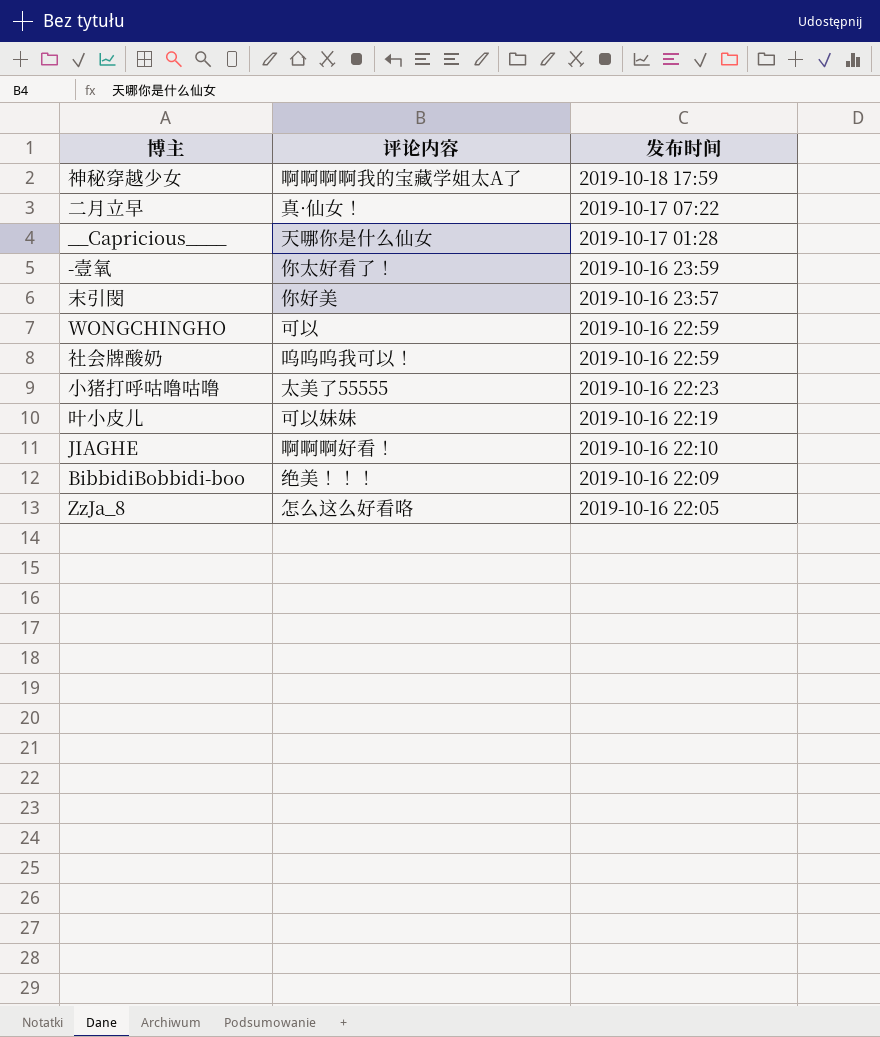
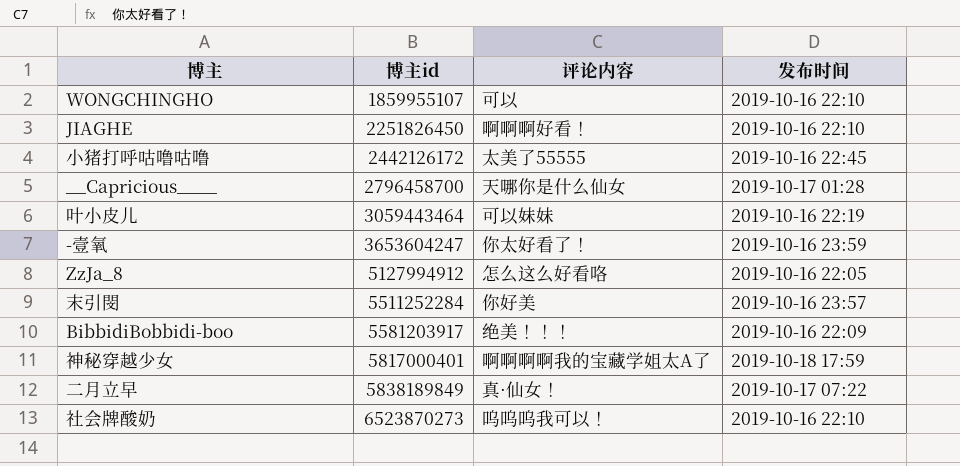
row order: 发布时间 descending -> 博主id ascending
column 博主id | position: none -> 2
WONGCHINGHO | 发布时间: 2019-10-16 22:59 -> 2019-10-16 22:10
小猪打呼咕噜咕噜 | 发布时间: 2019-10-16 22:23 -> 2019-10-16 22:45
社会牌酸奶 | 发布时间: 2019-10-16 22:59 -> 2019-10-16 22:10

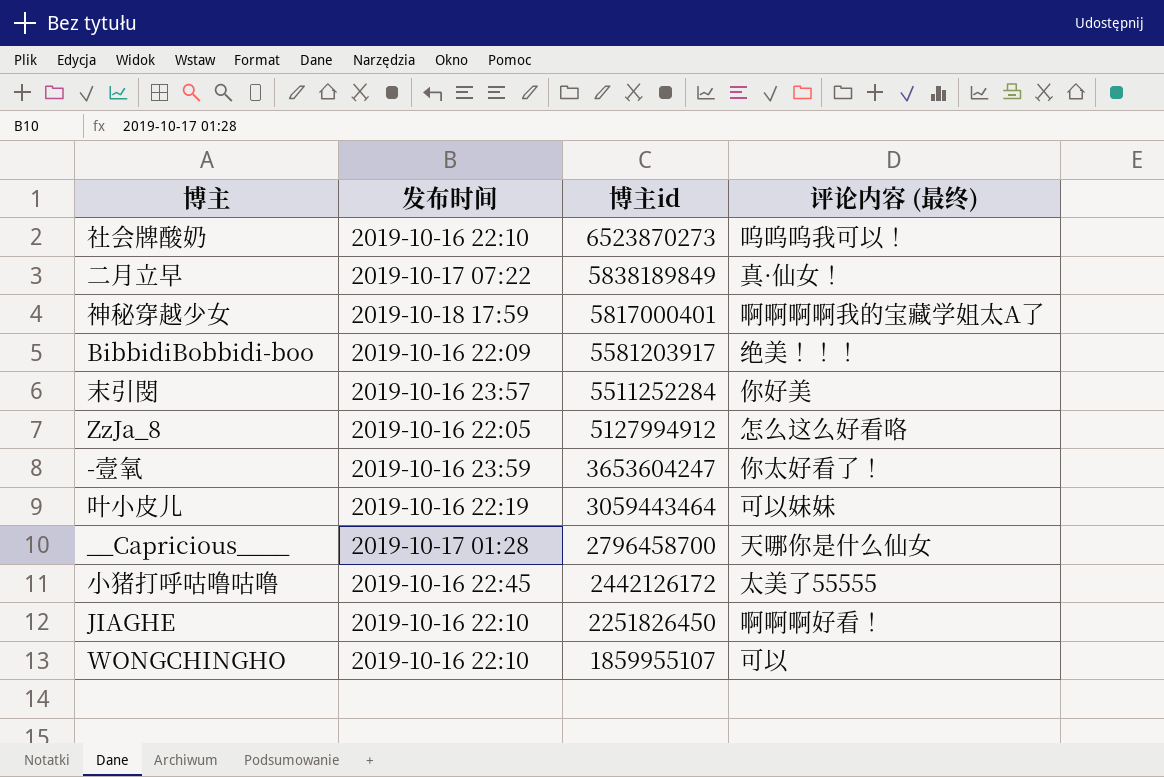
row order: 博主id ascending -> 博主id descending
column 发布时间 | position: 4 -> 2
column name: 评论内容 -> 评论内容 (最终)

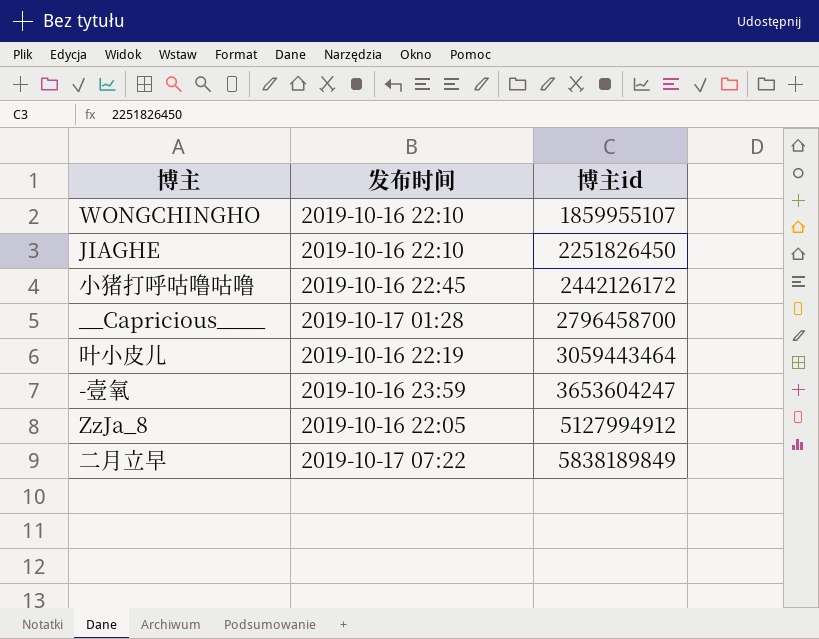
row order: 博主id descending -> 博主id ascending
column 评论内容 (最终) | position: 4 -> none
row 社会牌酸奶: 2019-10-16 22:10 | 6523870273 | 呜呜呜我可以！ -> none
row 神秘穿越少女: 2019-10-18 17:59 | 5817000401 | 啊啊啊啊我的宝藏学姐太A了 -> none
row BibbidiBobbidi-boo: 2019-10-16 22:09 | 5581203917 | 绝美！！！ -> none
row 末引閔: 2019-10-16 23:57 | 5511252284 | 你好美 -> none

